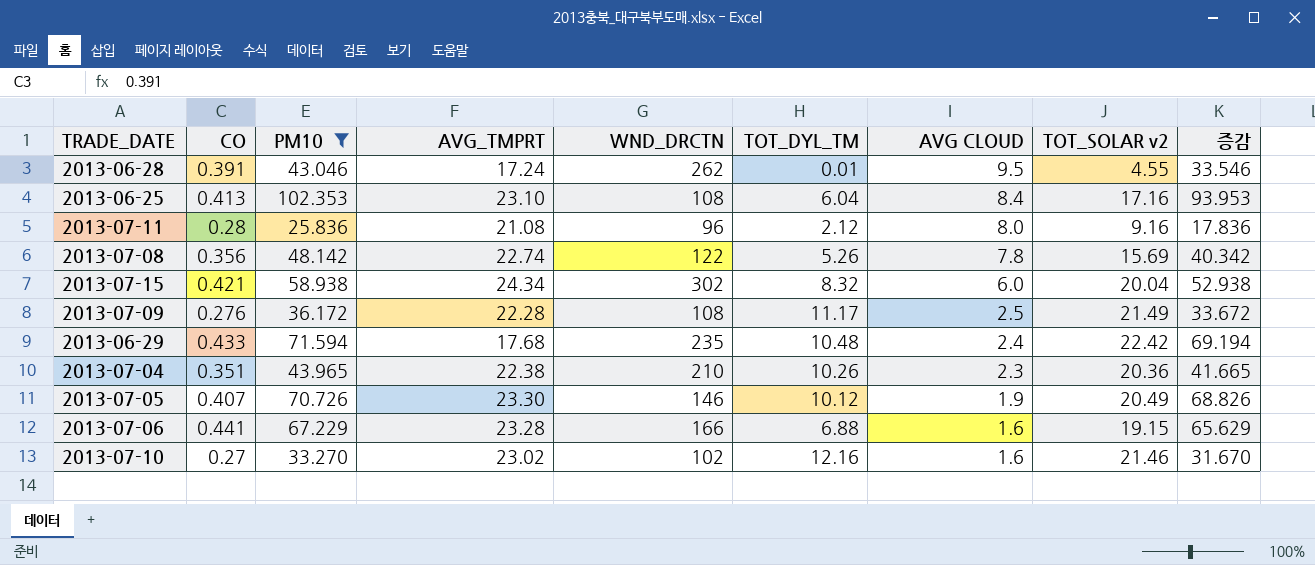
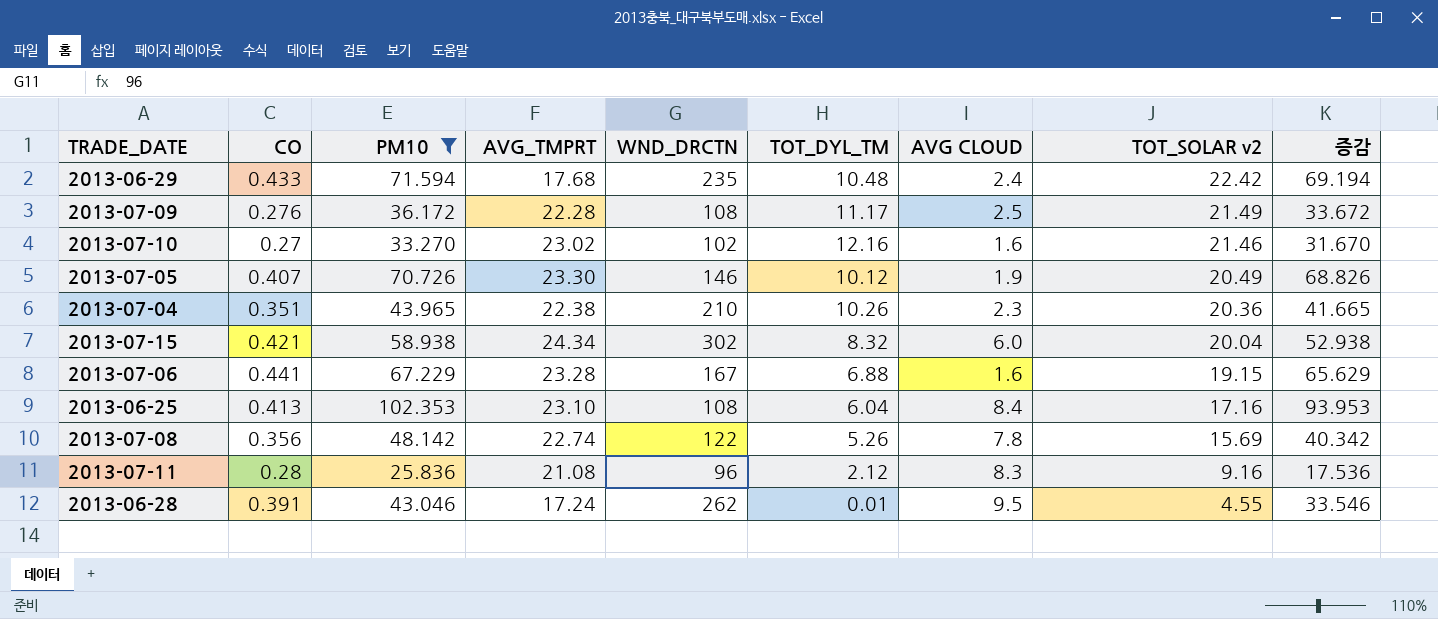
row order: AVG CLOUD descending -> TOT_SOLAR v2 descending
2013-07-06 | WND_DRCTN: 166 -> 167
2013-07-11 | AVG CLOUD: 8.0 -> 8.3
2013-07-11 | 증감: 17.836 -> 17.536

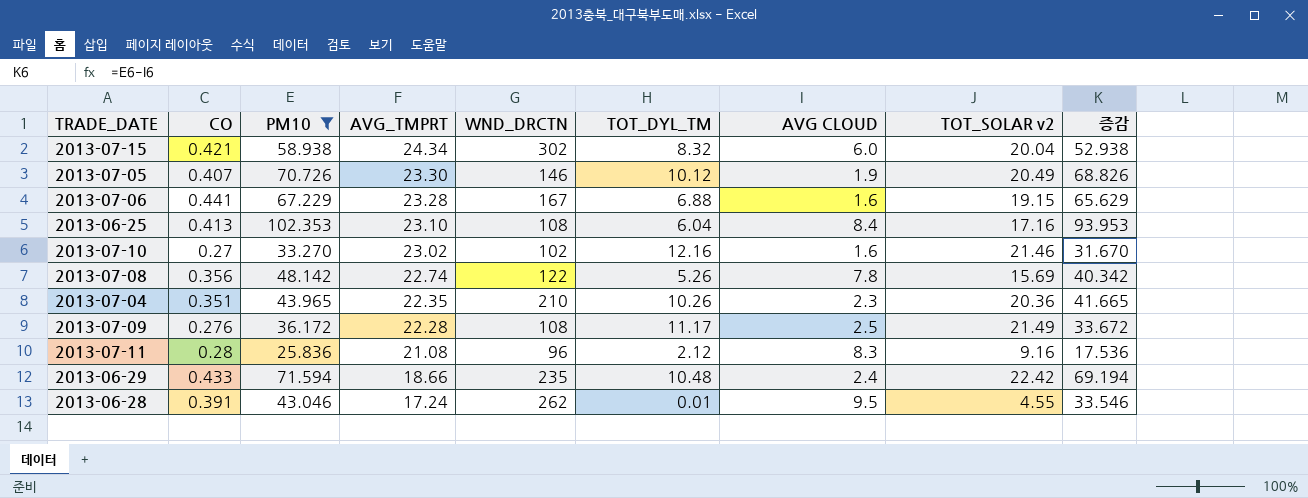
row order: TOT_SOLAR v2 descending -> AVG_TMPRT descending
2013-07-04 | AVG_TMPRT: 22.38 -> 22.35
2013-06-29 | AVG_TMPRT: 17.68 -> 18.66

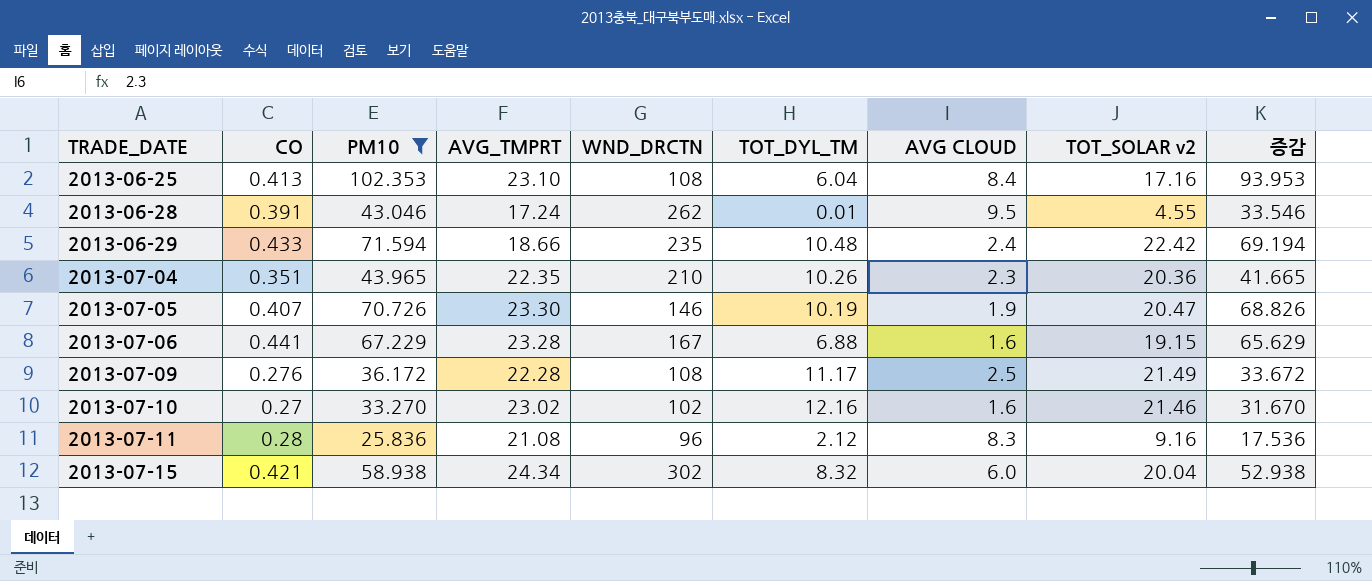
row order: AVG_TMPRT descending -> TRADE_DATE ascending
row 2013-07-08: 0.356 | 48.142 | 22.74 | 122 | 5.26 | 7.8 | 15.69 | 40.342 -> none
2013-07-05 | TOT_DYL_TM: 10.12 -> 10.19
2013-07-05 | TOT_SOLAR v2: 20.49 -> 20.47

